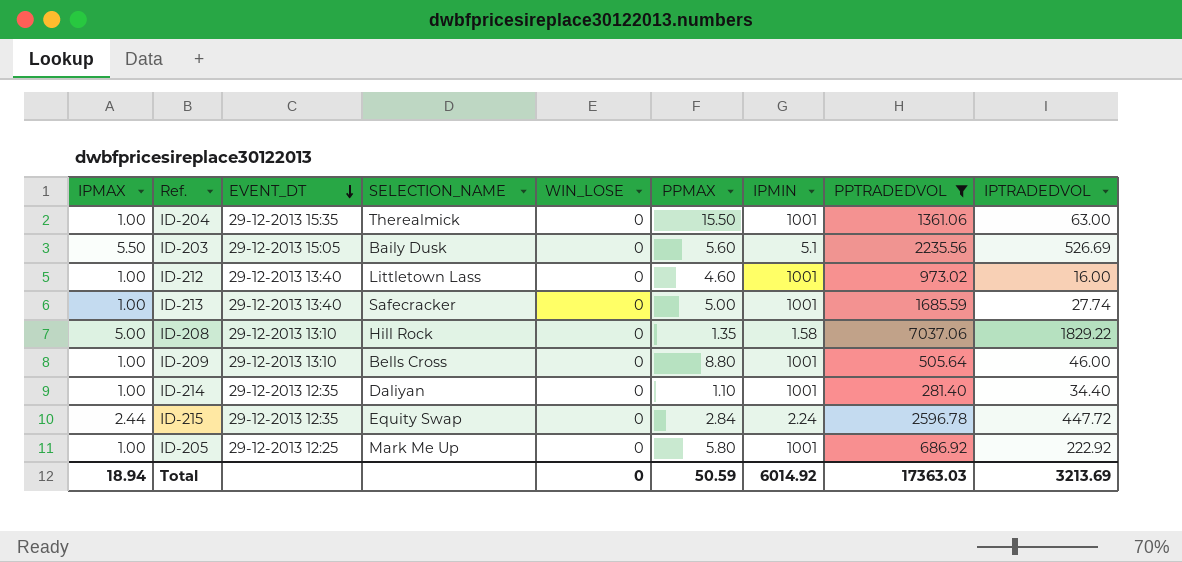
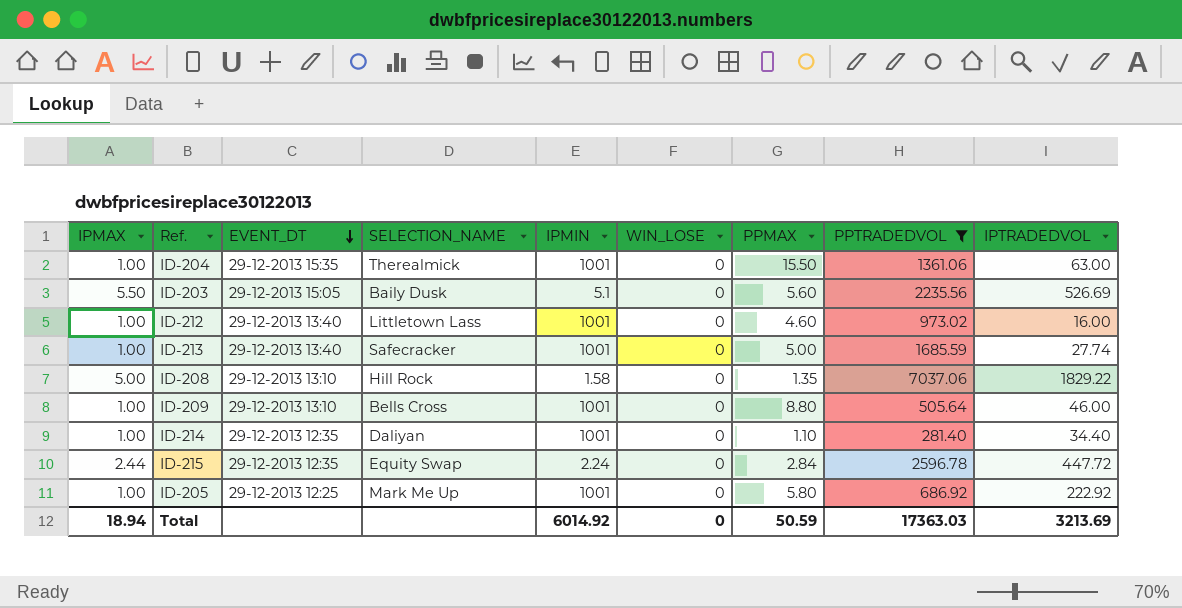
column IPMIN | position: 7 -> 5

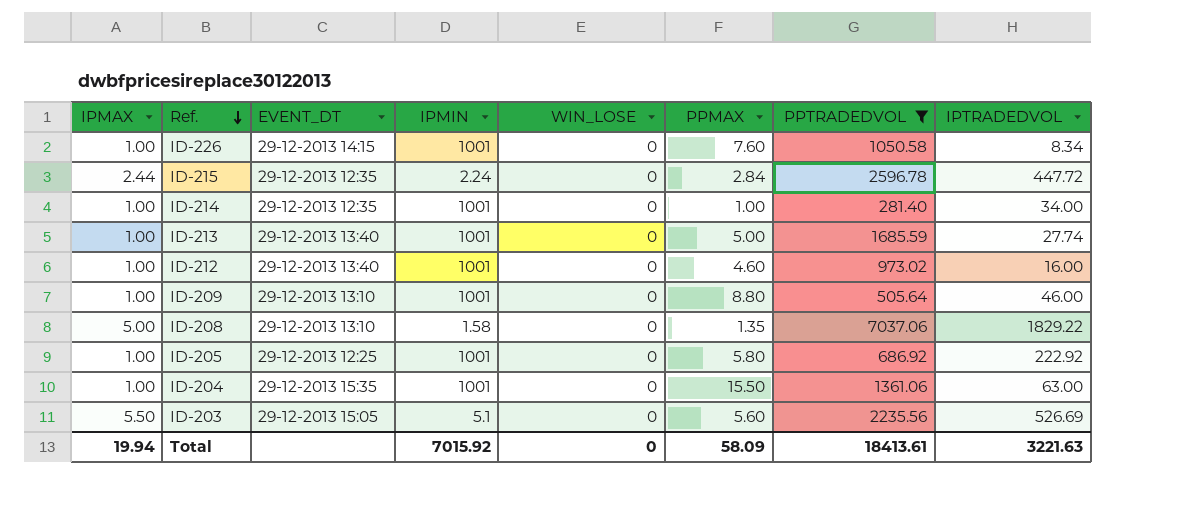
row order: EVENT_DT descending -> Ref. descending
column SELECTION_NAME | position: 4 -> none
row ID-226: none -> 1.00 | 29-12-2013 14:15 | 1001 | 0 | 7.60 | 1050.58 | 8.34
ID-214 | PPMAX: 1.10 -> 1.00
ID-214 | IPTRADEDVOL: 34.40 -> 34.00
Total | IPMAX: 18.94 -> 19.94
Total | IPMIN: 6014.92 -> 7015.92
Total | PPMAX: 50.59 -> 58.09
Total | PPTRADEDVOL: 17363.03 -> 18413.61
Total | IPTRADEDVOL: 3213.69 -> 3221.63

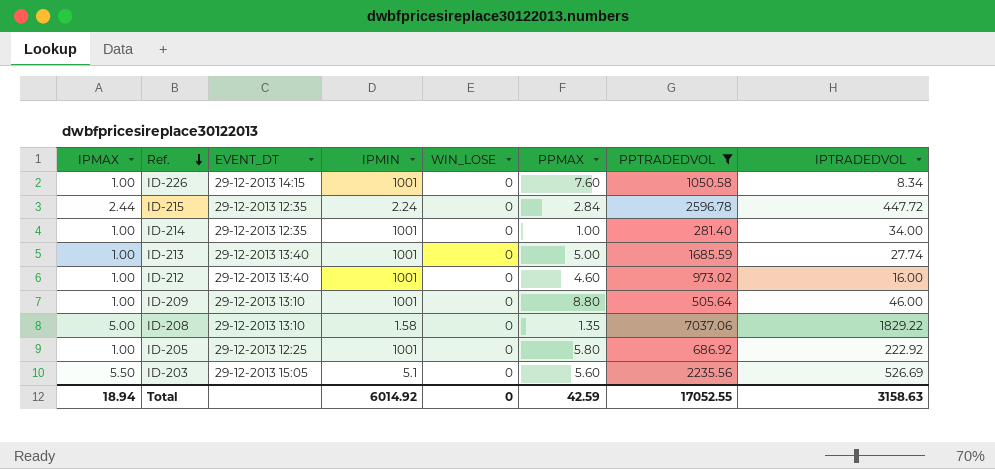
row ID-204: 1.00 | 29-12-2013 15:35 | 1001 | 0 | 15.50 | 1361.06 | 63.00 -> none
Total | IPMAX: 19.94 -> 18.94
Total | IPMIN: 7015.92 -> 6014.92
Total | PPMAX: 58.09 -> 42.59
Total | PPTRADEDVOL: 18413.61 -> 17052.55
Total | IPTRADEDVOL: 3221.63 -> 3158.63

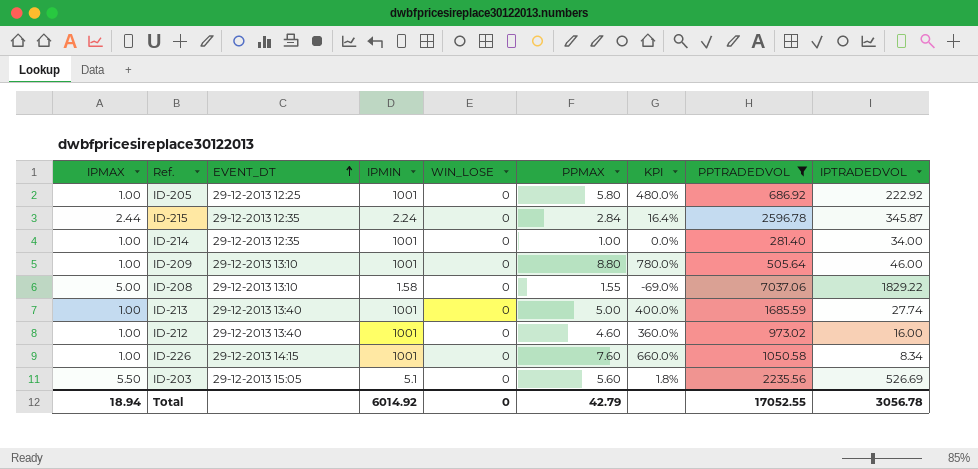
row order: Ref. descending -> EVENT_DT ascending
column KPI | formula: none -> ([PPMAX] - [IPMAX]) / [IPMAX]
ID-215 | IPTRADEDVOL: 447.72 -> 345.87
ID-208 | PPMAX: 1.35 -> 1.55
Total | PPMAX: 42.59 -> 42.79
Total | IPTRADEDVOL: 3158.63 -> 3056.78

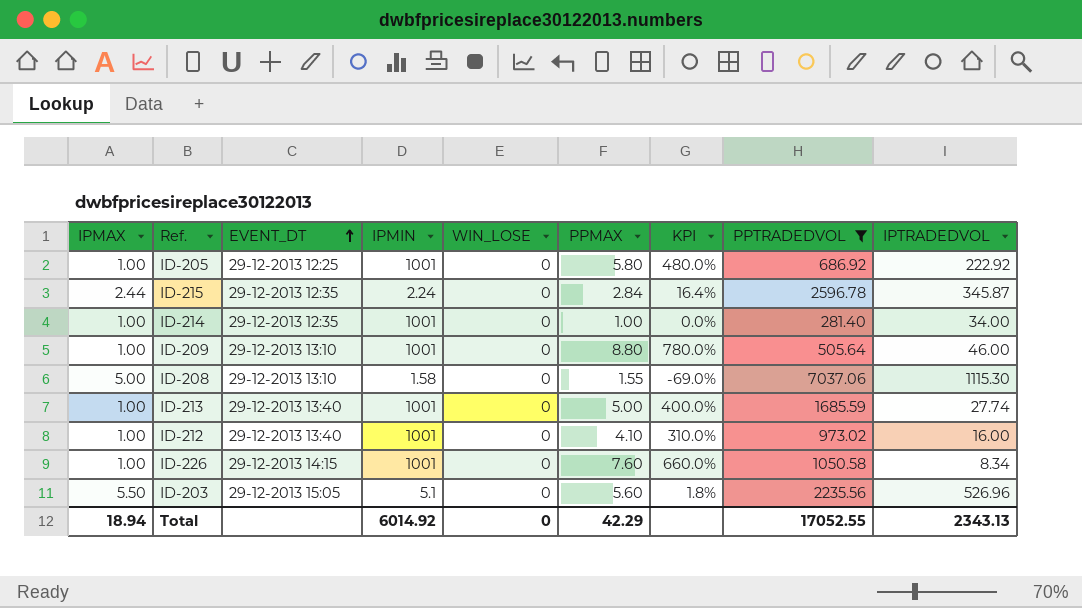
ID-208 | IPTRADEDVOL: 1829.22 -> 1115.30
ID-212 | PPMAX: 4.60 -> 4.10
ID-212 | KPI: 360.0% -> 310.0%
ID-203 | IPTRADEDVOL: 526.69 -> 526.96
Total | PPMAX: 42.79 -> 42.29
Total | IPTRADEDVOL: 3056.78 -> 2343.13

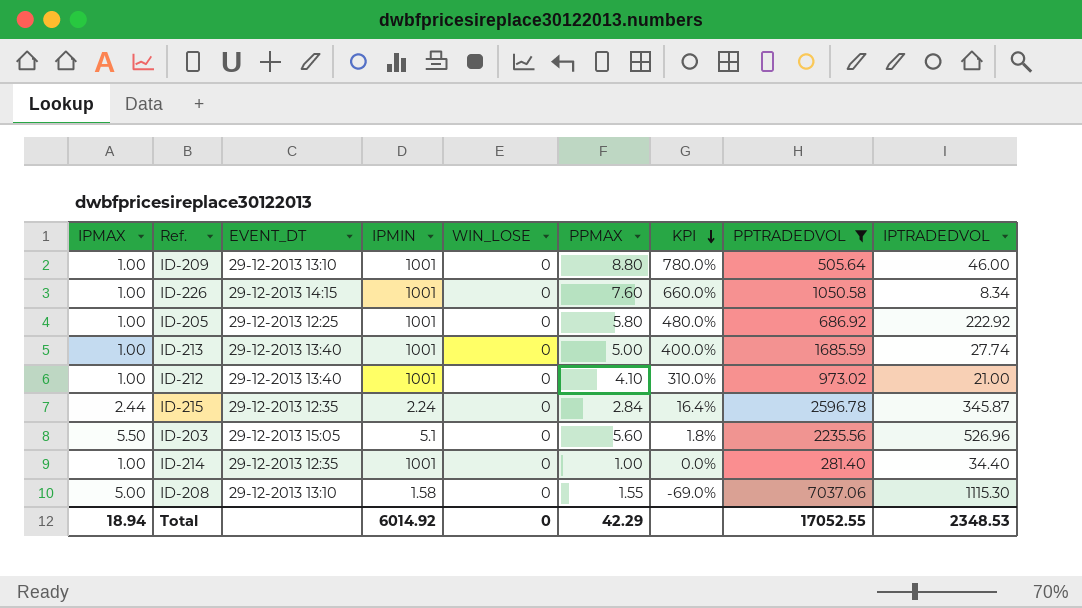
row order: EVENT_DT ascending -> KPI descending
ID-212 | IPTRADEDVOL: 16.00 -> 21.00
ID-214 | IPTRADEDVOL: 34.00 -> 34.40
Total | IPTRADEDVOL: 2343.13 -> 2348.53

